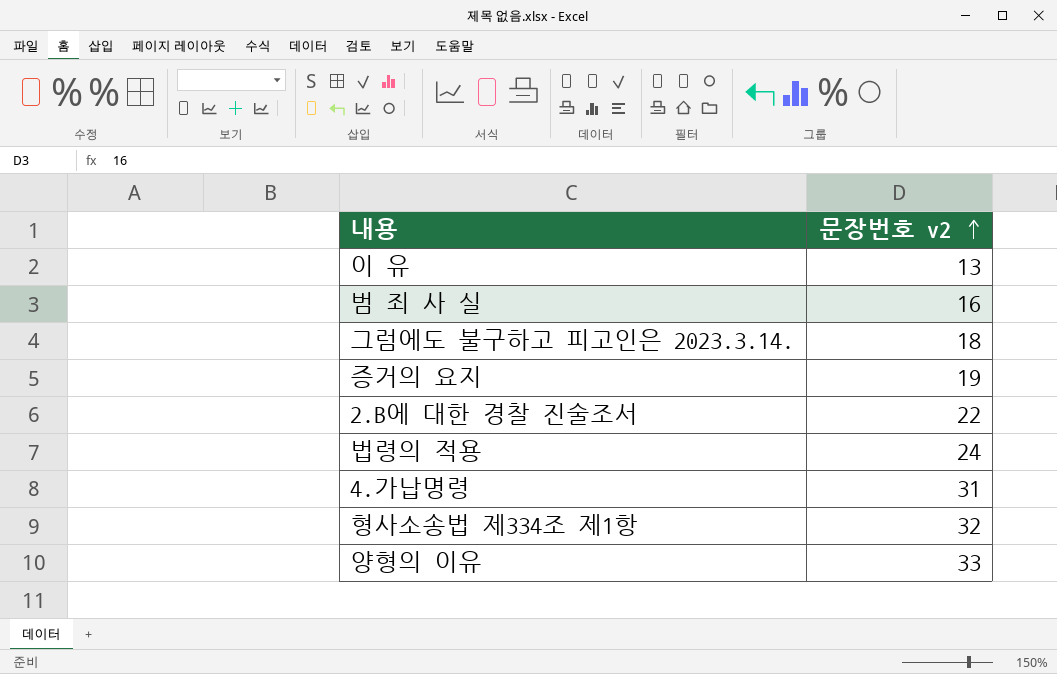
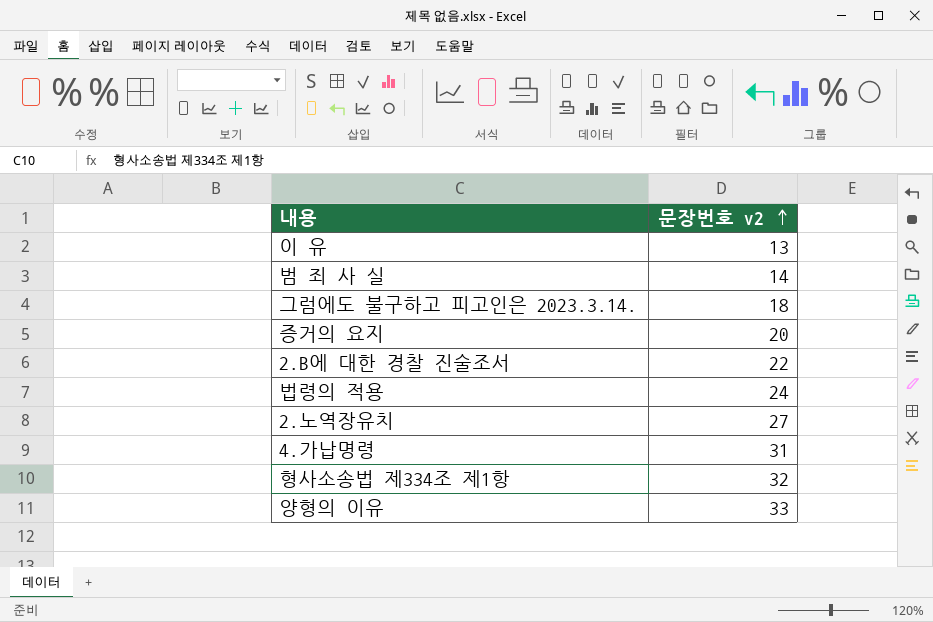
범 죄 사 실 | 문장번호 v2: 16 -> 14
증거의 요지 | 문장번호 v2: 19 -> 20
row 2.노역장유치: none -> 27

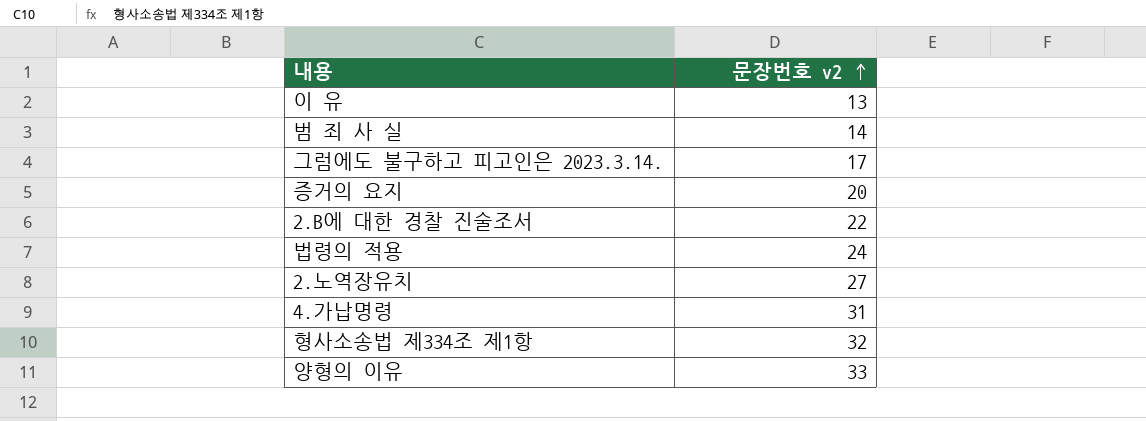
그럼에도 불구하고 피고인은 2023.3.14. | 문장번호 v2: 18 -> 17

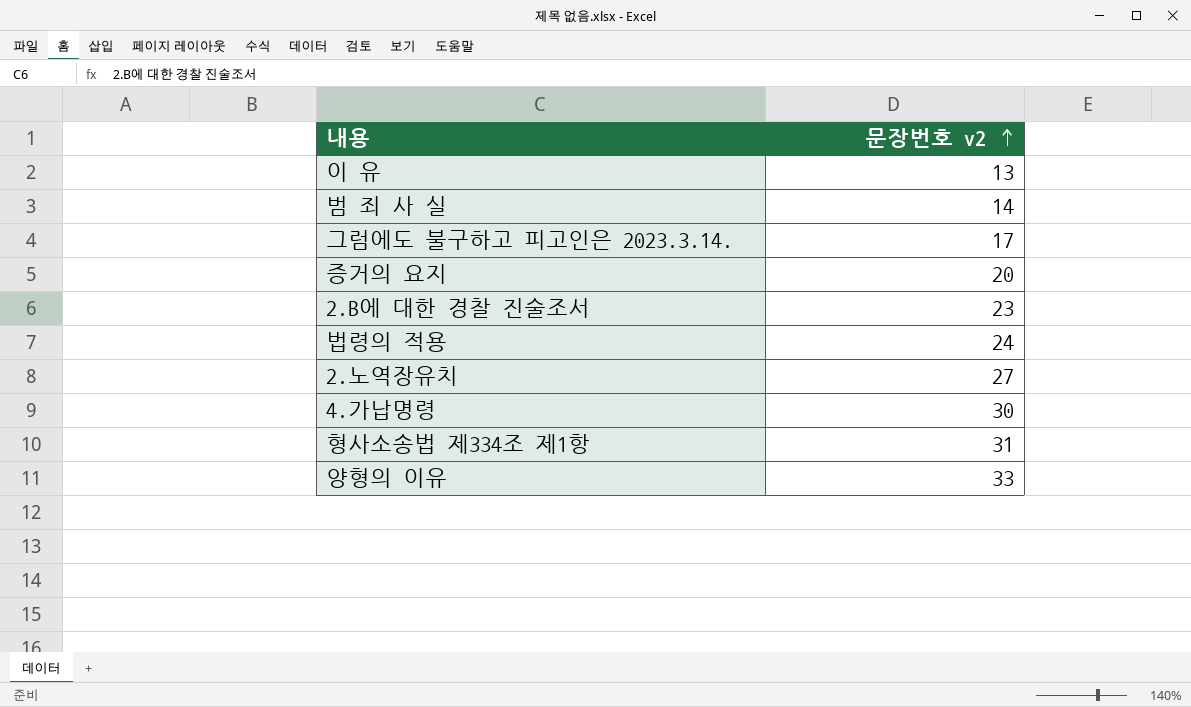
2.B에 대한 경찰 진술조서 | 문장번호 v2: 22 -> 23
4.가납명령 | 문장번호 v2: 31 -> 30
형사소송법 제334조 제1항 | 문장번호 v2: 32 -> 31

